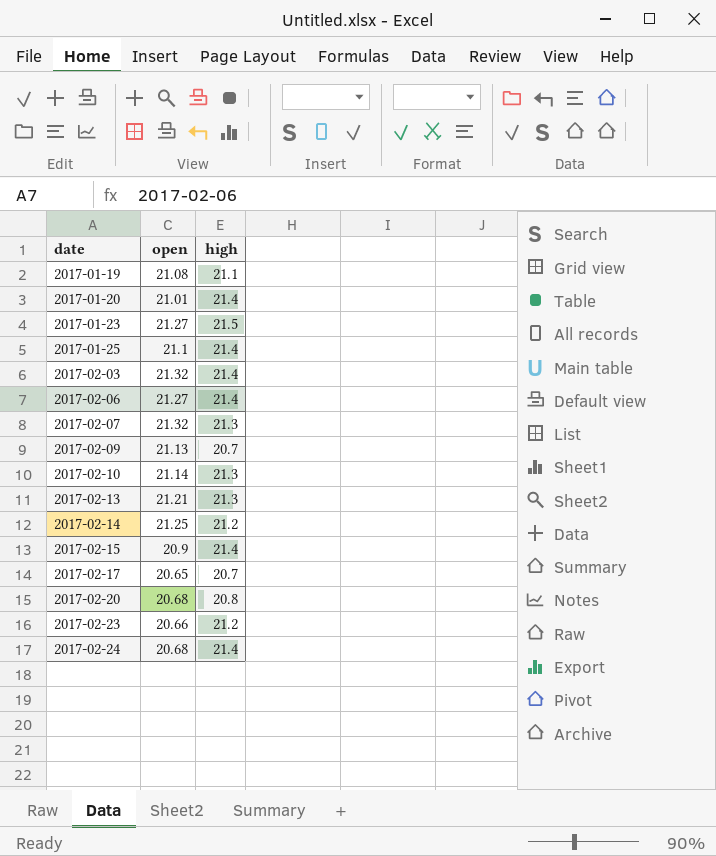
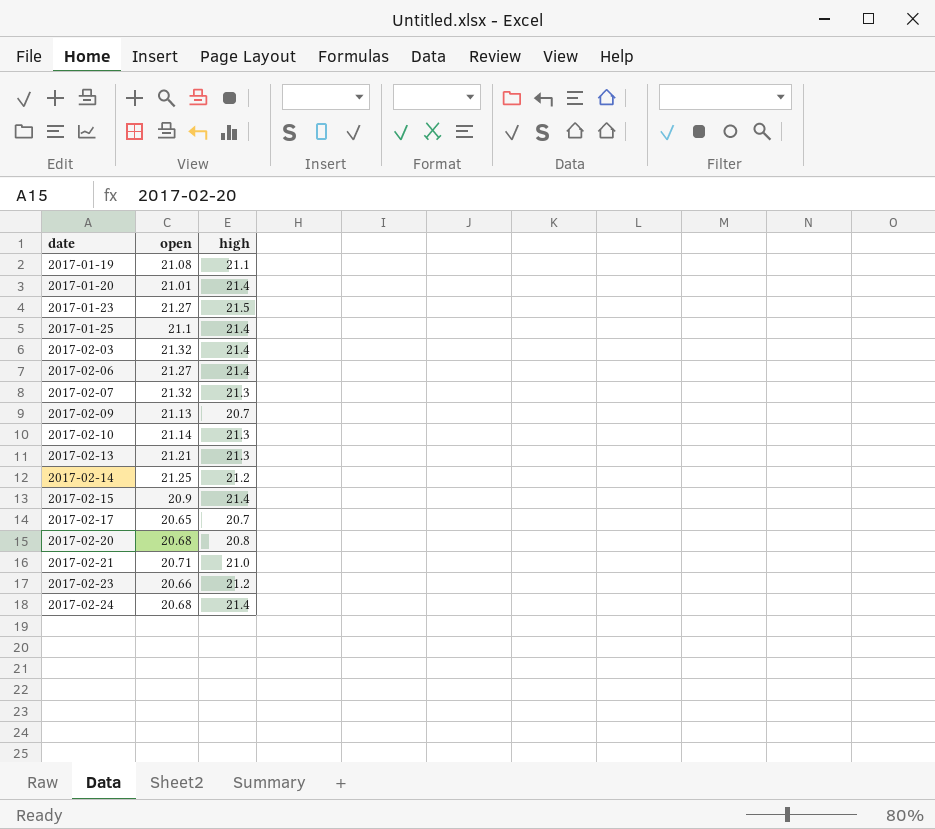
row 2017-02-21: none -> 20.71 | 21.0

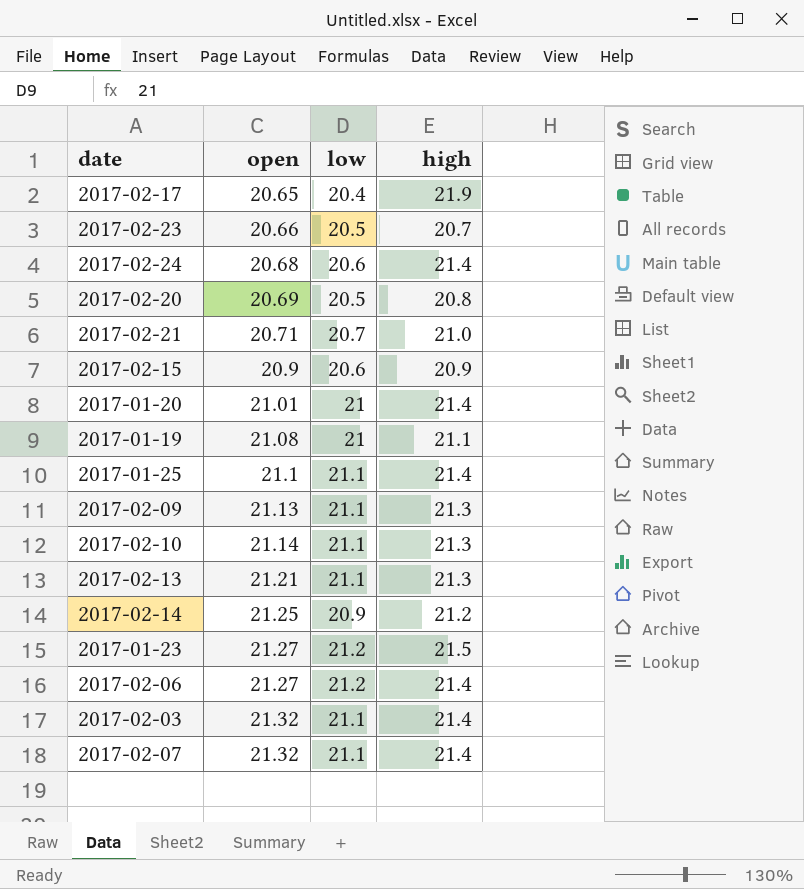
row order: date ascending -> open ascending
column low | position: none -> 3
2017-02-17 | high: 20.7 -> 21.9
2017-02-23 | high: 21.2 -> 20.7
2017-02-20 | open: 20.68 -> 20.69
2017-02-15 | high: 21.4 -> 20.9
2017-02-09 | high: 20.7 -> 21.3
2017-02-07 | high: 21.3 -> 21.4

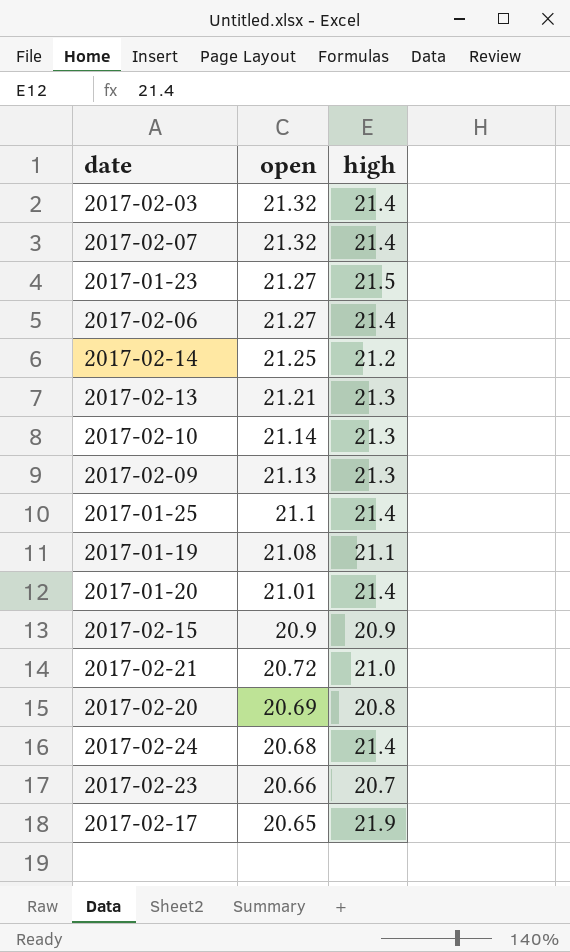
row order: open ascending -> open descending
column low | position: 3 -> none
2017-02-21 | open: 20.71 -> 20.72

